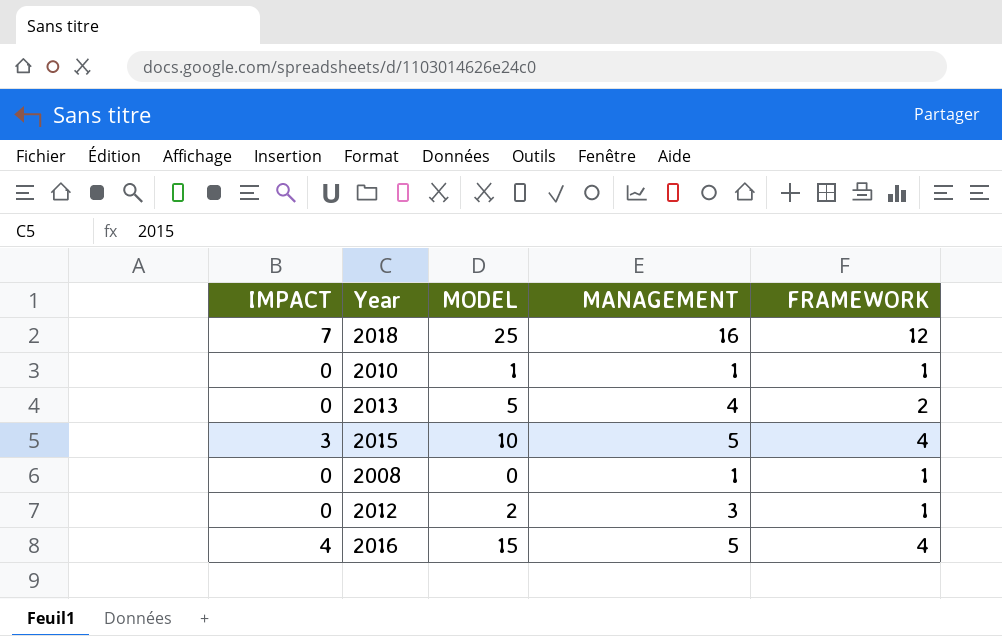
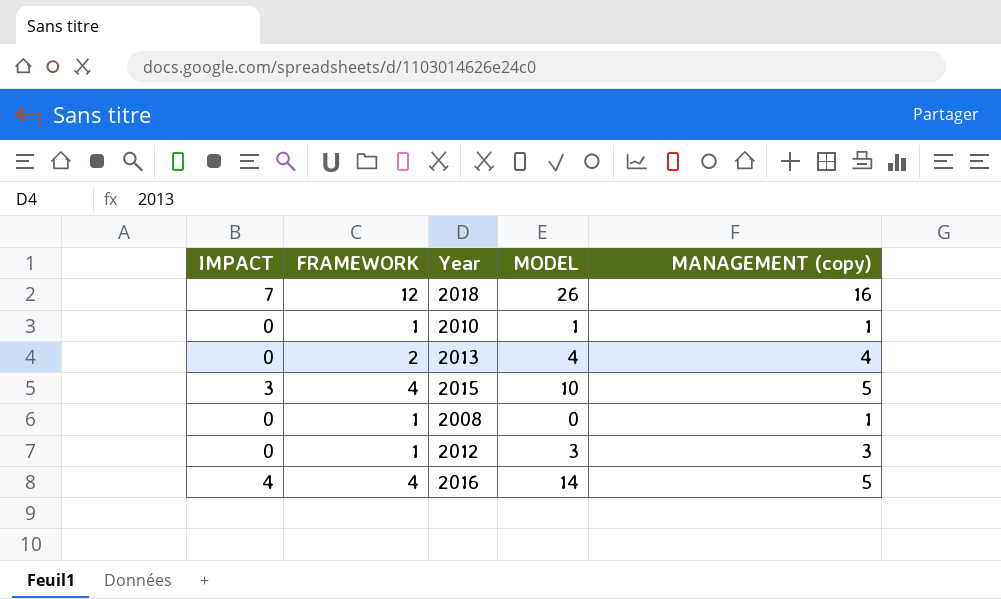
column FRAMEWORK | position: 5 -> 2
column name: MANAGEMENT -> MANAGEMENT (copy)
2018 | MODEL: 25 -> 26
2013 | MODEL: 5 -> 4
2012 | MODEL: 2 -> 3
2016 | MODEL: 15 -> 14

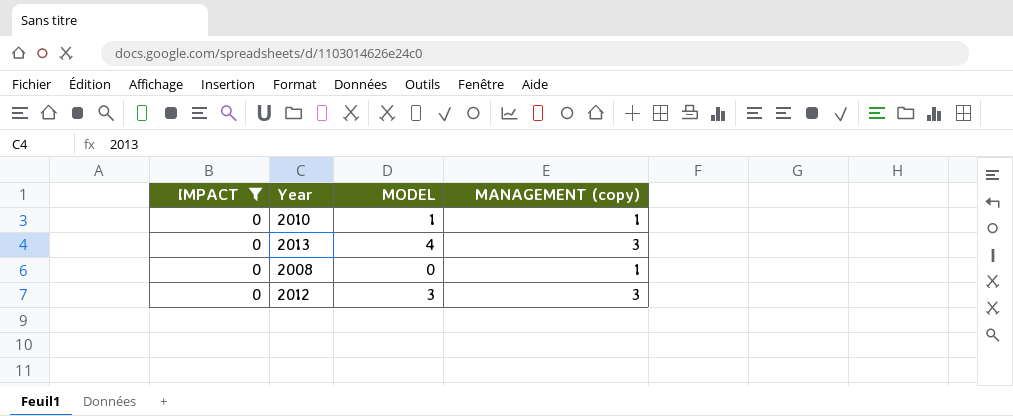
filter: none -> IMPACT = 0
column FRAMEWORK | position: 2 -> none
2013 | MANAGEMENT (copy): 4 -> 3

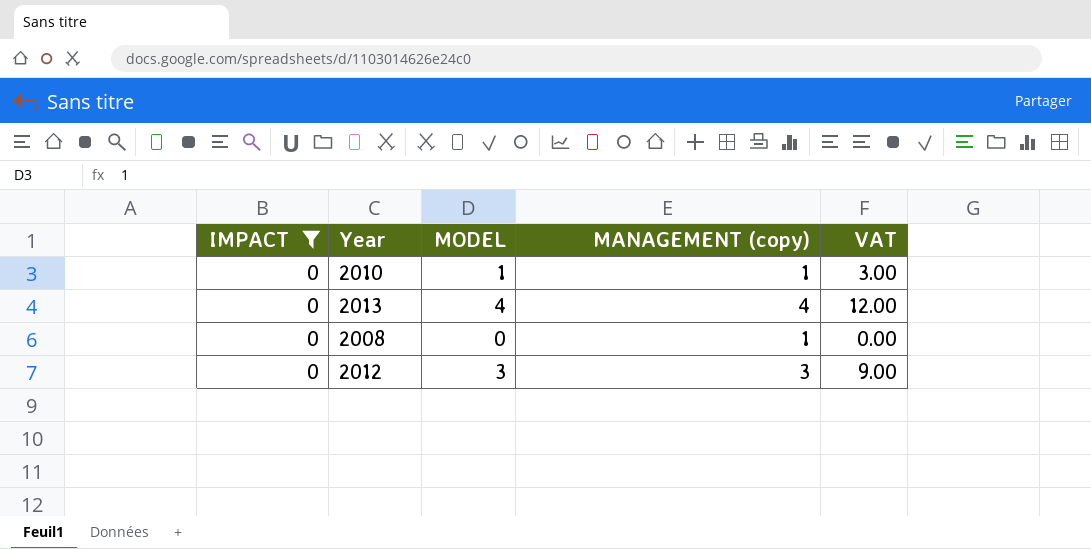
column VAT | formula: none -> [MODEL] * 3
2013 | MANAGEMENT (copy): 3 -> 4

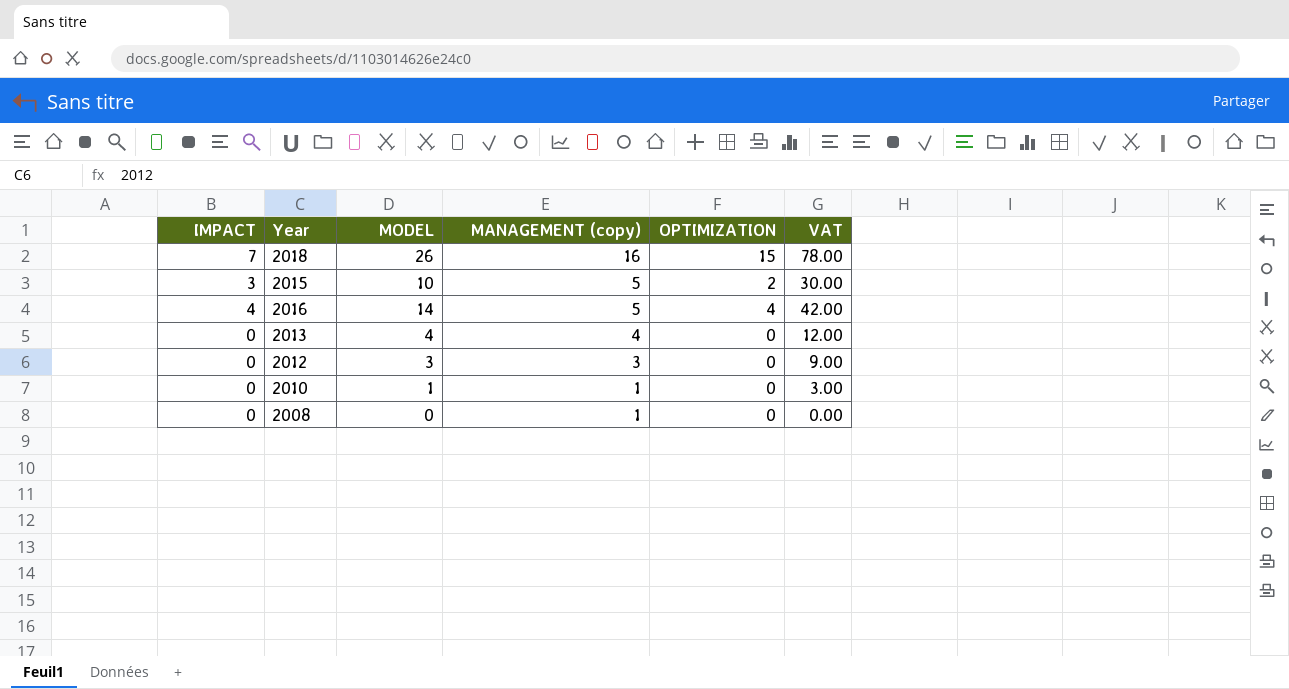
filter: IMPACT = 0 -> none
row order: none -> MANAGEMENT (copy) descending
column OPTIMIZATION | position: none -> 5

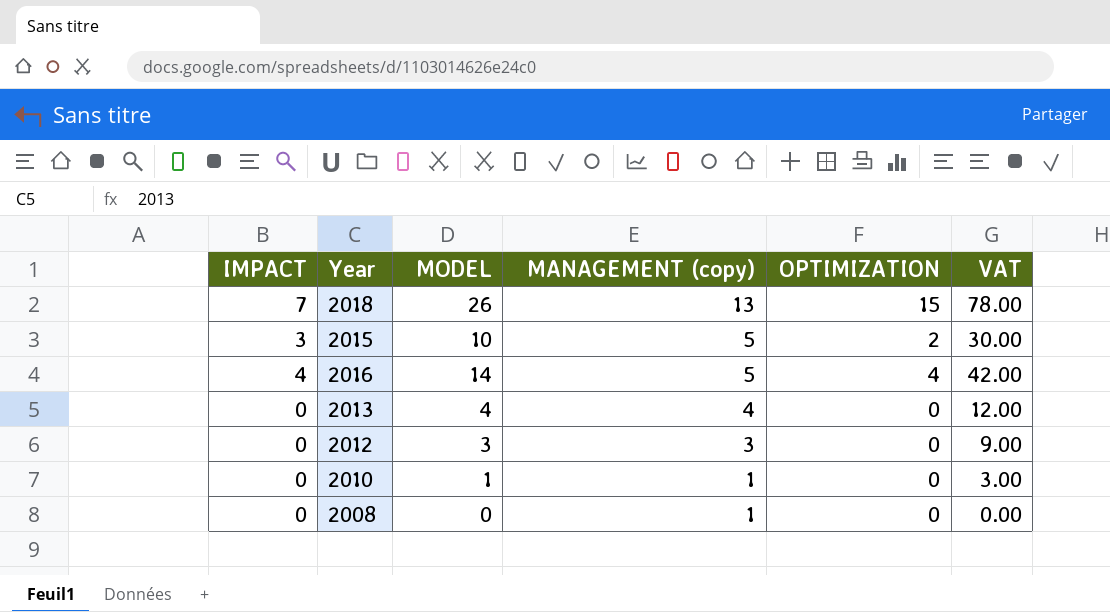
2018 | MANAGEMENT (copy): 16 -> 13

